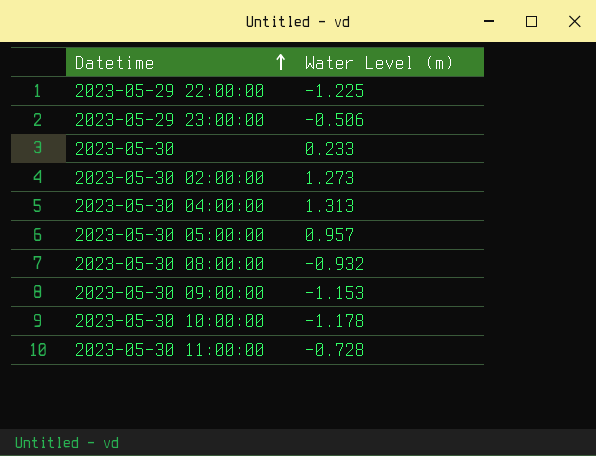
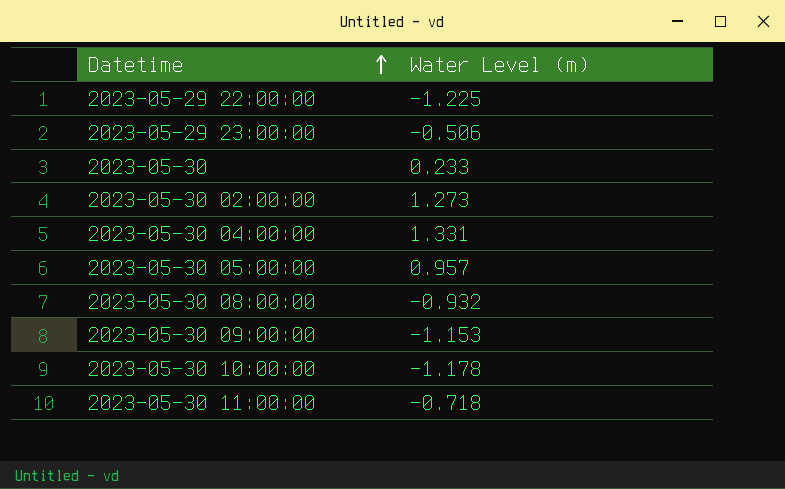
2023-05-30 04:00:00 | Water Level (m): 1.313 -> 1.331
2023-05-30 11:00:00 | Water Level (m): -0.728 -> -0.718

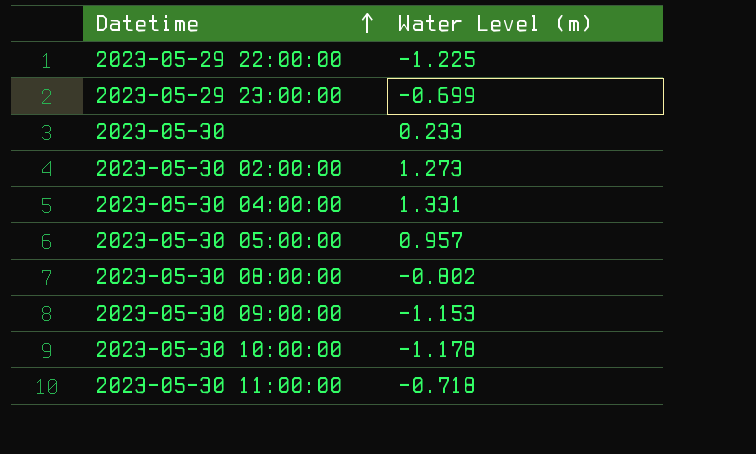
2023-05-29 23:00:00 | Water Level (m): -0.506 -> -0.699
2023-05-30 08:00:00 | Water Level (m): -0.932 -> -0.802

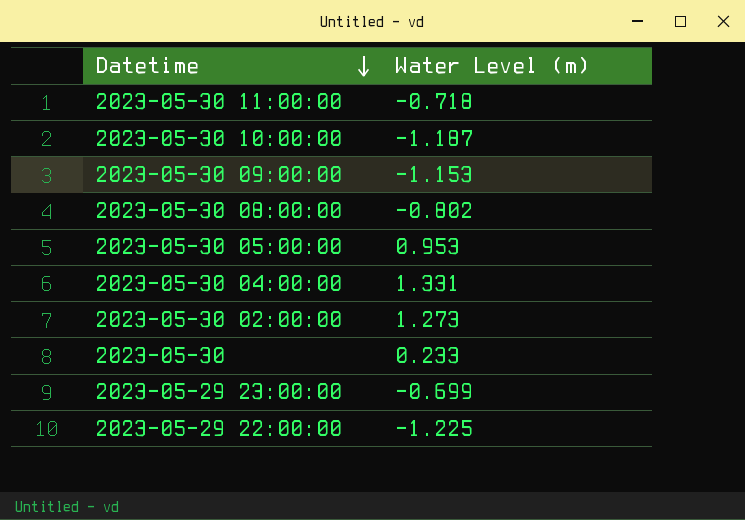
row order: Datetime ascending -> Datetime descending
2023-05-30 10:00:00 | Water Level (m): -1.178 -> -1.187
2023-05-30 05:00:00 | Water Level (m): 0.957 -> 0.953

